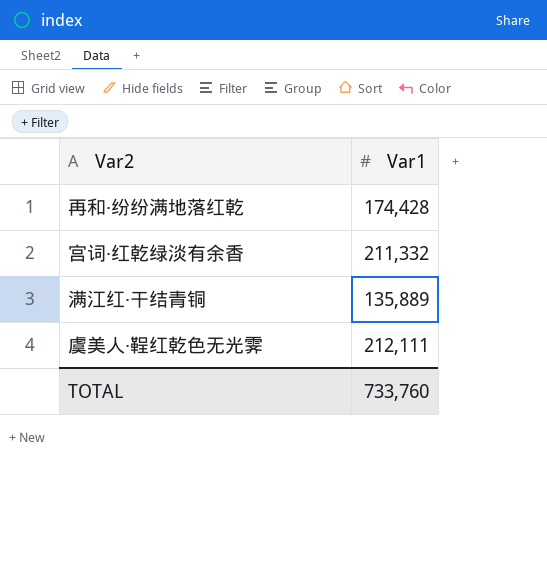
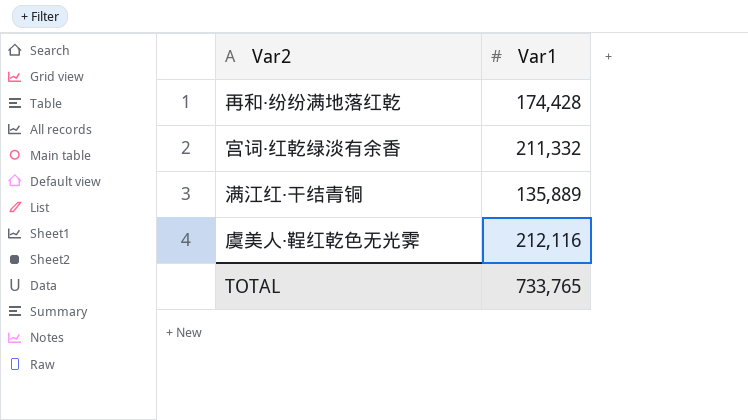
虞美人·鞓红乾色无光霁 | Var1: 212,111 -> 212,116
TOTAL | Var1: 733,760 -> 733,765

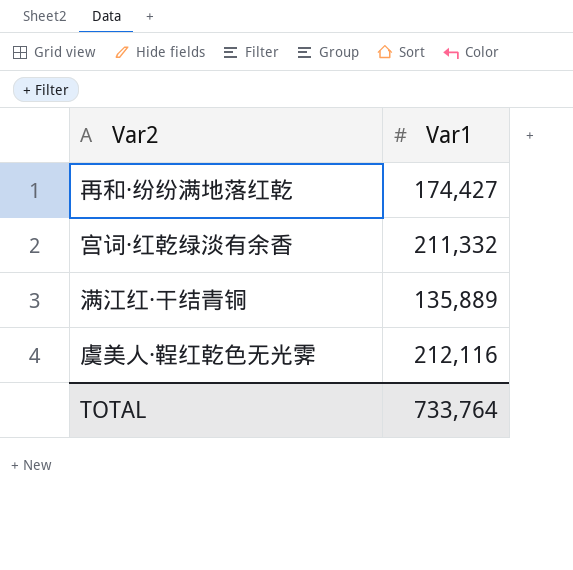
再和·纷纷满地落红乾 | Var1: 174,428 -> 174,427
TOTAL | Var1: 733,765 -> 733,764

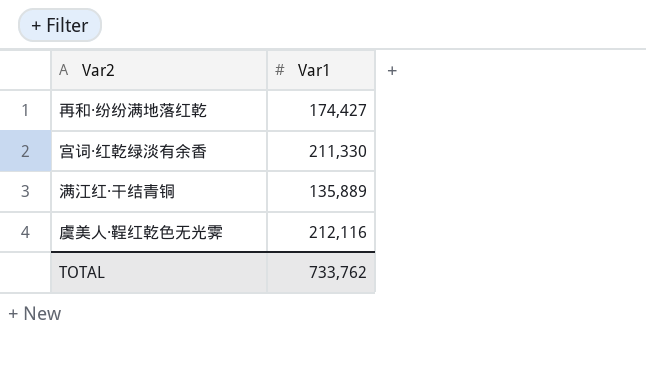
宫词·红乾绿淡有余香 | Var1: 211,332 -> 211,330
TOTAL | Var1: 733,764 -> 733,762

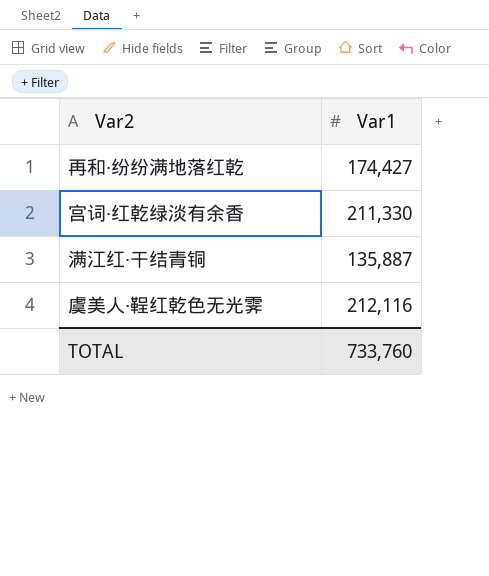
满江红·干结青铜 | Var1: 135,889 -> 135,887
TOTAL | Var1: 733,762 -> 733,760

